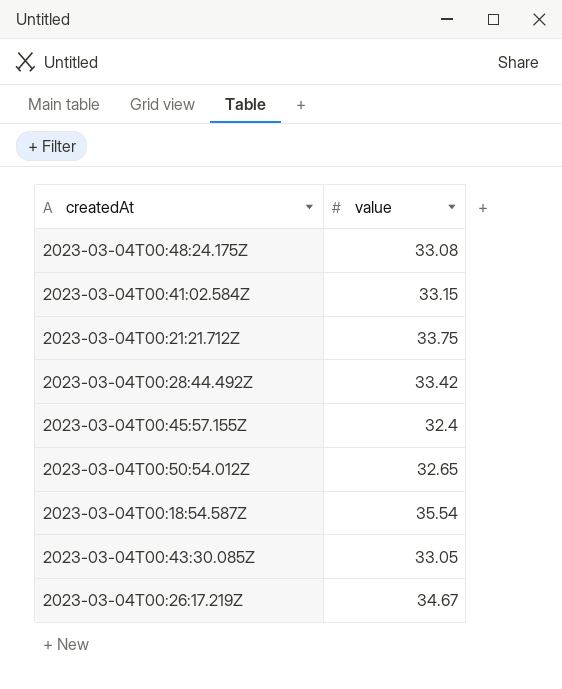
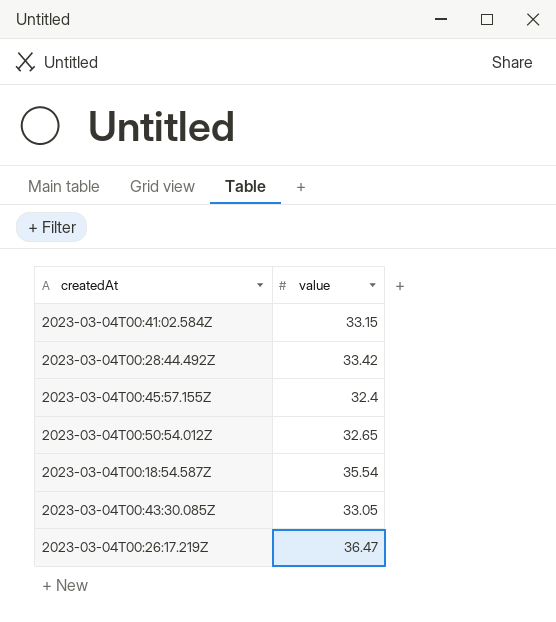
row 2023-03-04T00:48:24.175Z: 33.08 -> none
row 2023-03-04T00:21:21.712Z: 33.75 -> none
2023-03-04T00:26:17.219Z | value: 34.67 -> 36.47

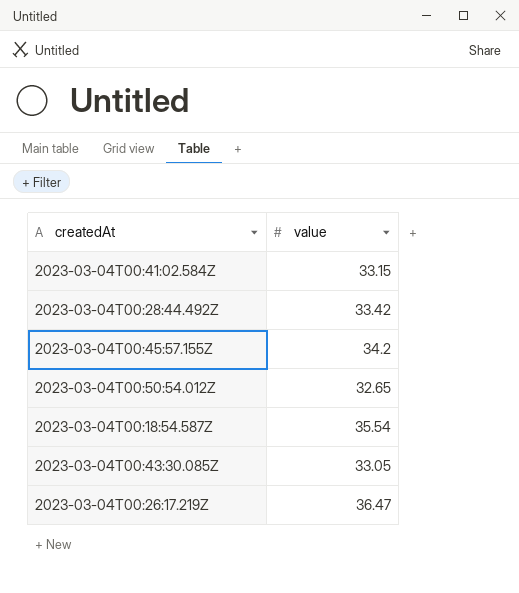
2023-03-04T00:45:57.155Z | value: 32.4 -> 34.2

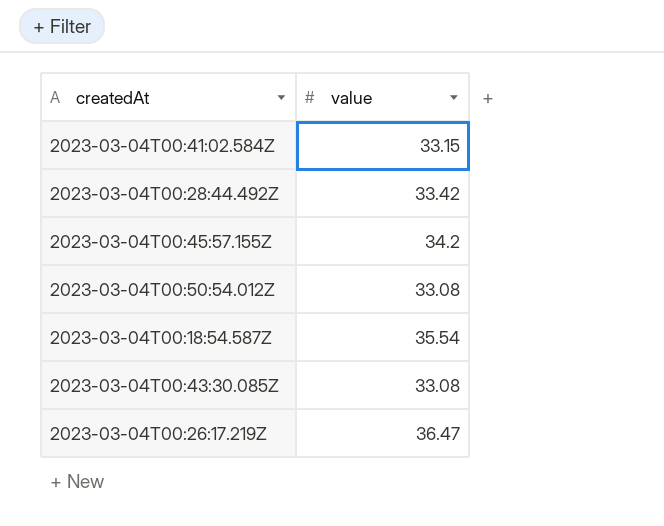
2023-03-04T00:50:54.012Z | value: 32.65 -> 33.08
2023-03-04T00:43:30.085Z | value: 33.05 -> 33.08

